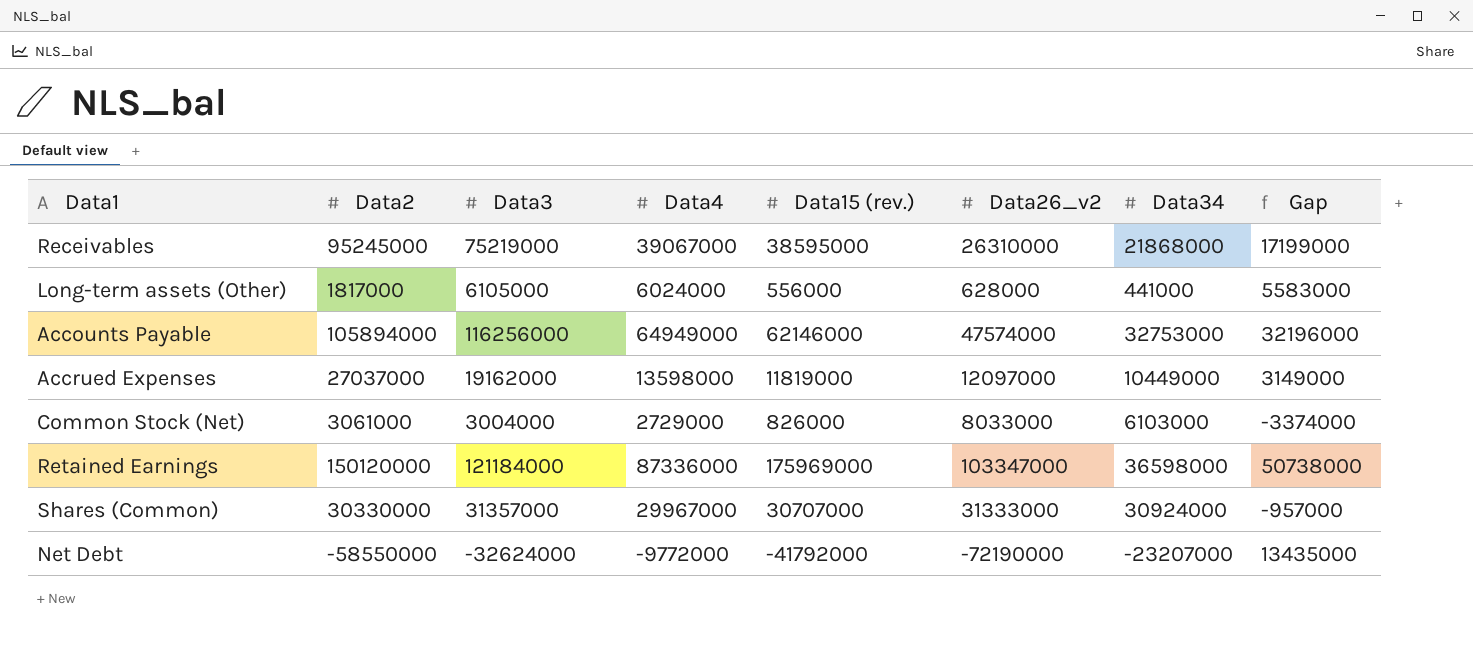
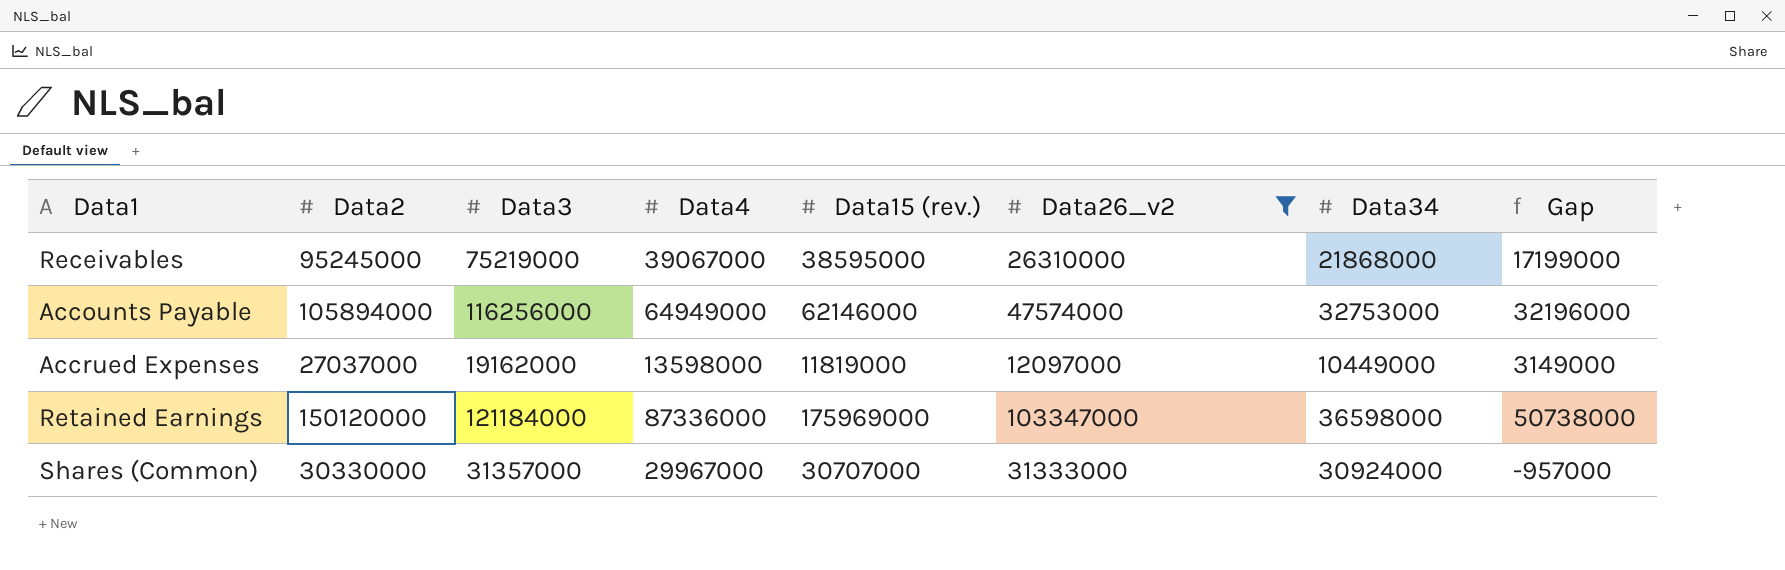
filter: none -> Data26_v2 >= 12097000

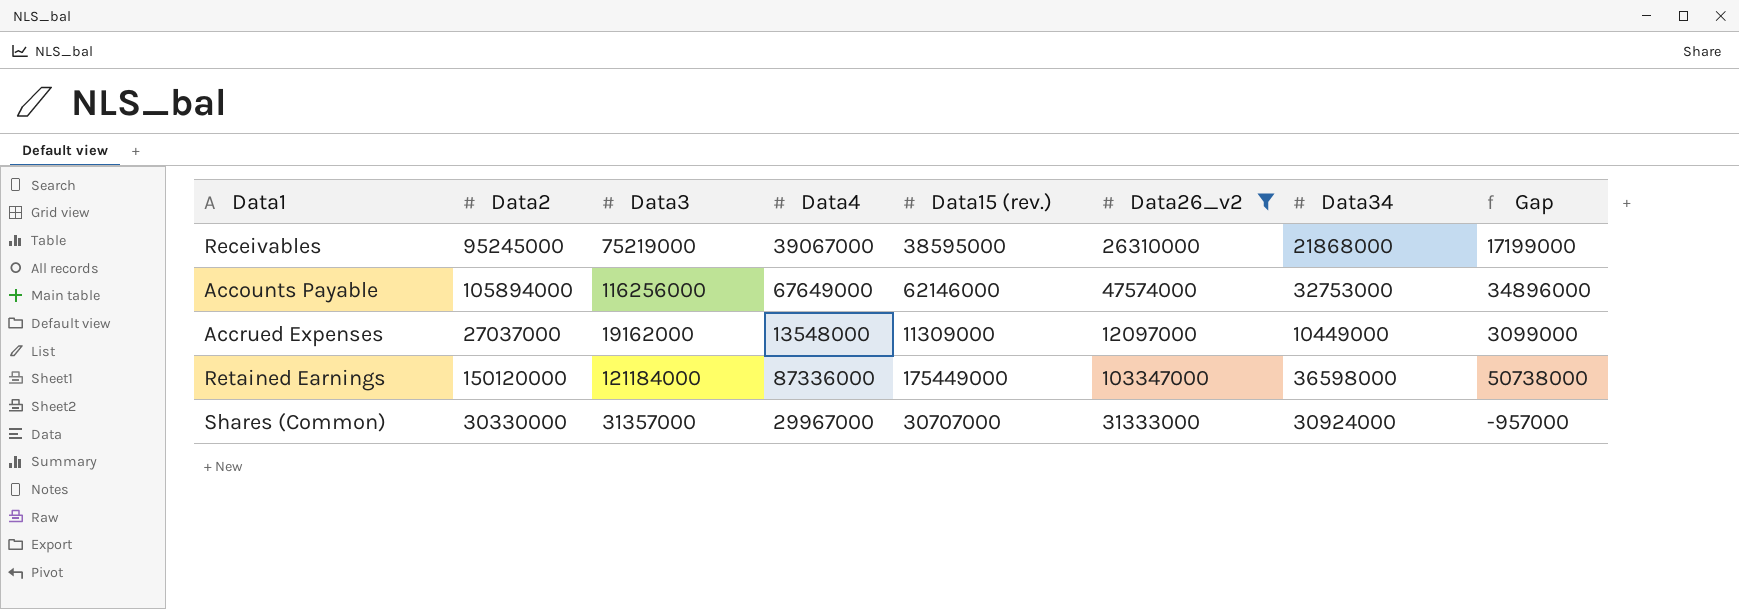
Accounts Payable | Data4: 64949000 -> 67649000
Accounts Payable | Gap: 32196000 -> 34896000
Accrued Expenses | Data4: 13598000 -> 13548000
Accrued Expenses | Data15 (rev.): 11819000 -> 11309000
Accrued Expenses | Gap: 3149000 -> 3099000
Retained Earnings | Data15 (rev.): 175969000 -> 175449000

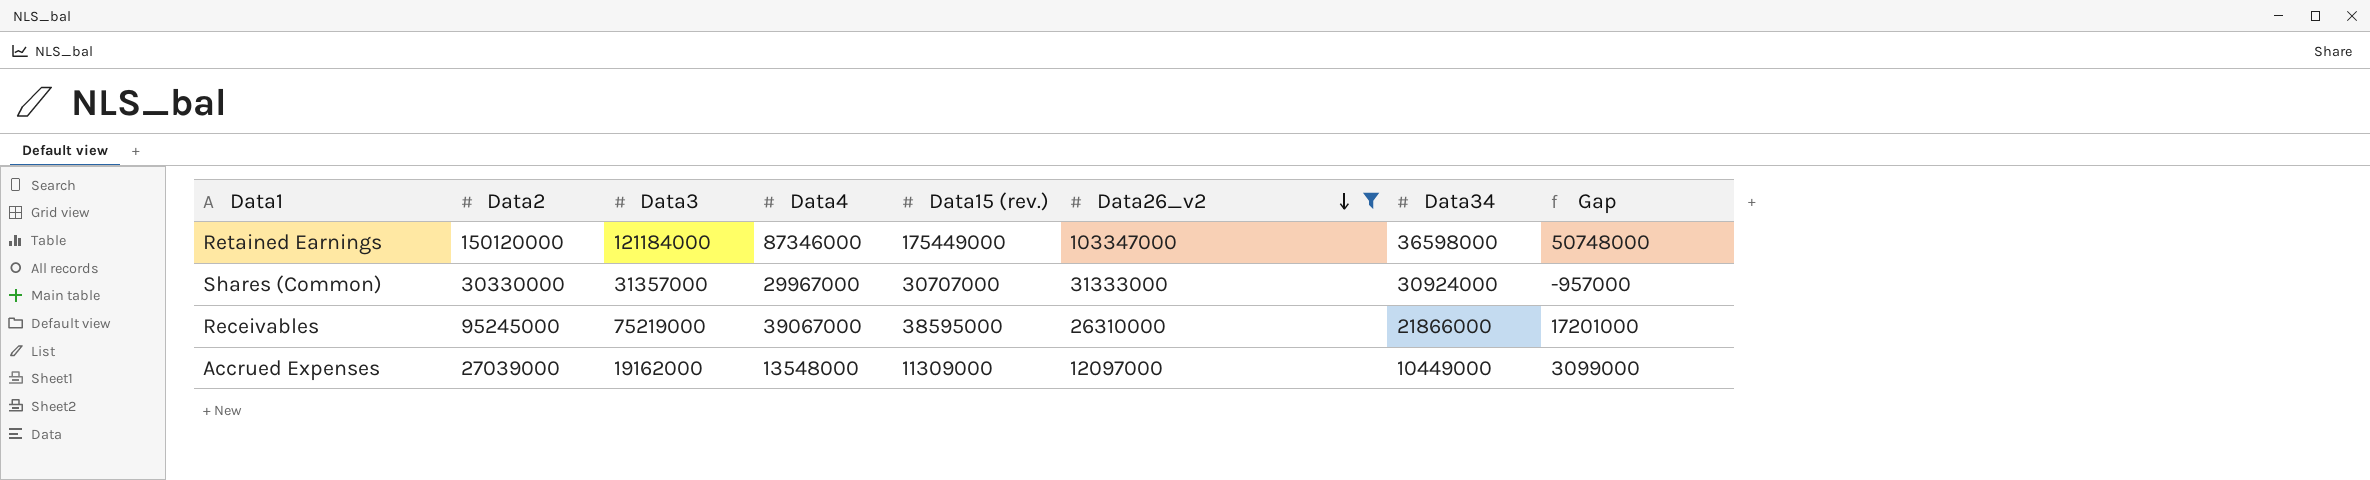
row order: none -> Data26_v2 descending
row Accounts Payable: 105894000 | 116256000 | 67649000 | 62146000 | 47574000 | 32753000 | 34896000 -> none
Retained Earnings | Data4: 87336000 -> 87346000
Retained Earnings | Gap: 50738000 -> 50748000
Receivables | Data34: 21868000 -> 21866000
Receivables | Gap: 17199000 -> 17201000
Accrued Expenses | Data2: 27037000 -> 27039000

